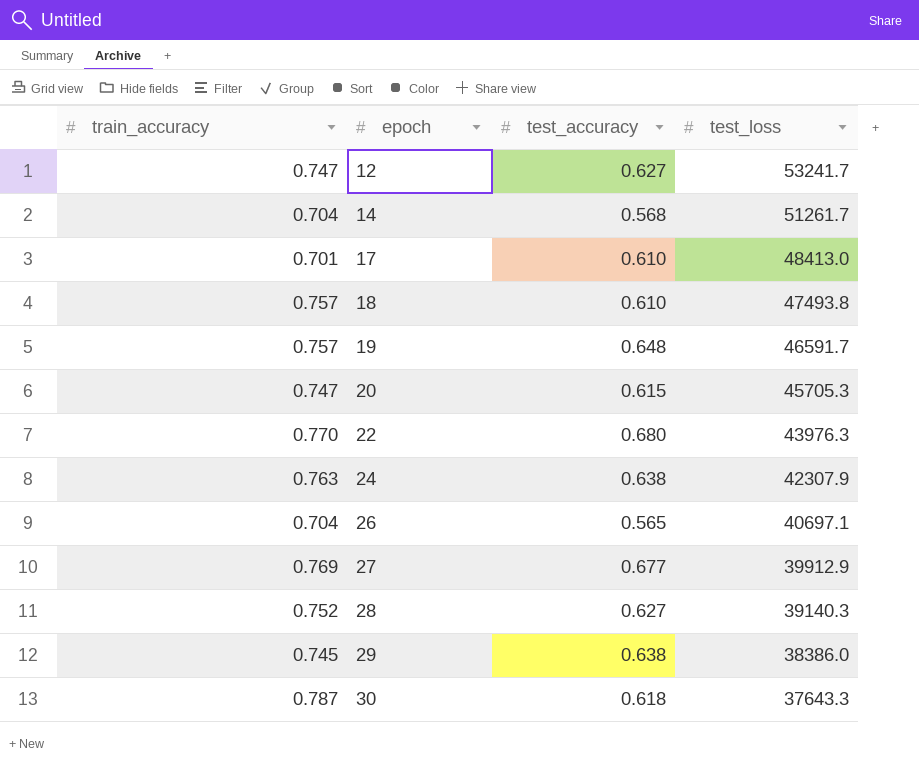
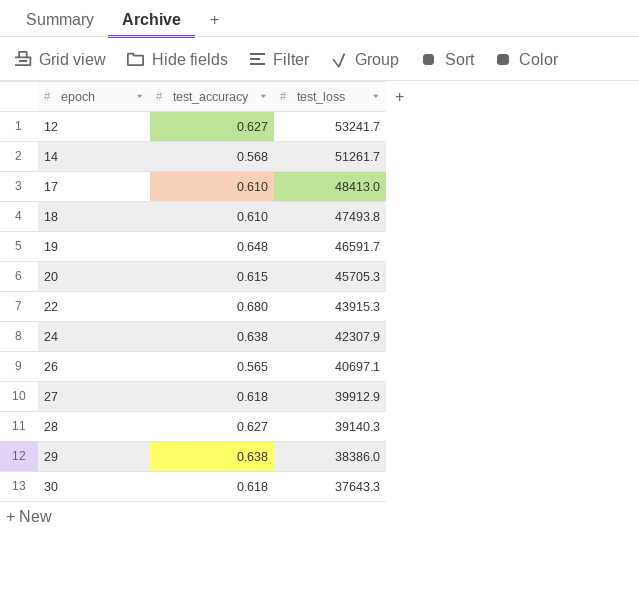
column train_accuracy | position: 1 -> none
22 | test_loss: 43976.3 -> 43915.3
27 | test_accuracy: 0.677 -> 0.618

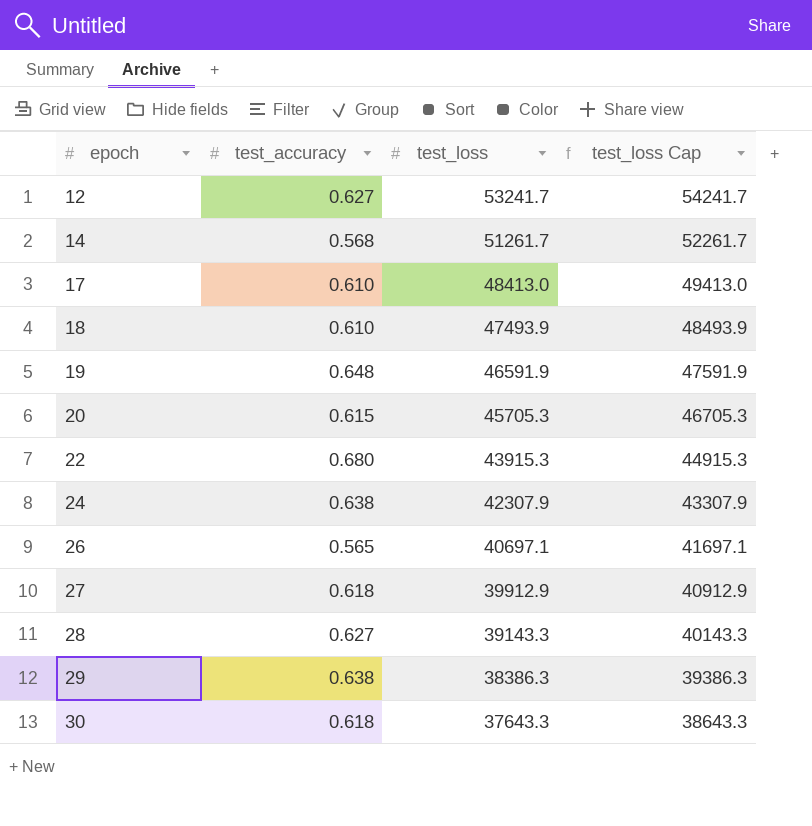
column test_loss Cap | formula: none -> [test_loss] + 1000
18 | test_loss: 47493.8 -> 47493.9
19 | test_loss: 46591.7 -> 46591.9
28 | test_loss: 39140.3 -> 39143.3
29 | test_loss: 38386.0 -> 38386.3

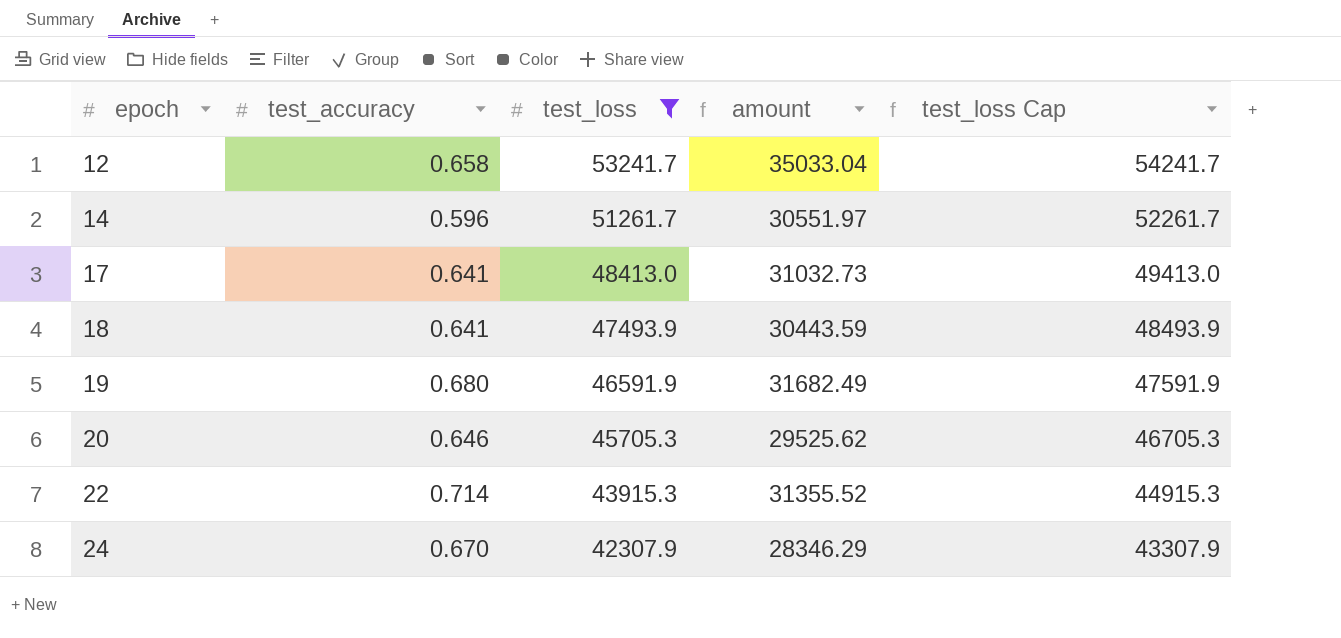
filter: none -> test_loss >= 42307.9
column amount | formula: none -> [test_accuracy] * [test_loss]
12 | test_accuracy: 0.627 -> 0.658
14 | test_accuracy: 0.568 -> 0.596
17 | test_accuracy: 0.610 -> 0.641
18 | test_accuracy: 0.610 -> 0.641
19 | test_accuracy: 0.648 -> 0.680
20 | test_accuracy: 0.615 -> 0.646
22 | test_accuracy: 0.680 -> 0.714
24 | test_accuracy: 0.638 -> 0.670

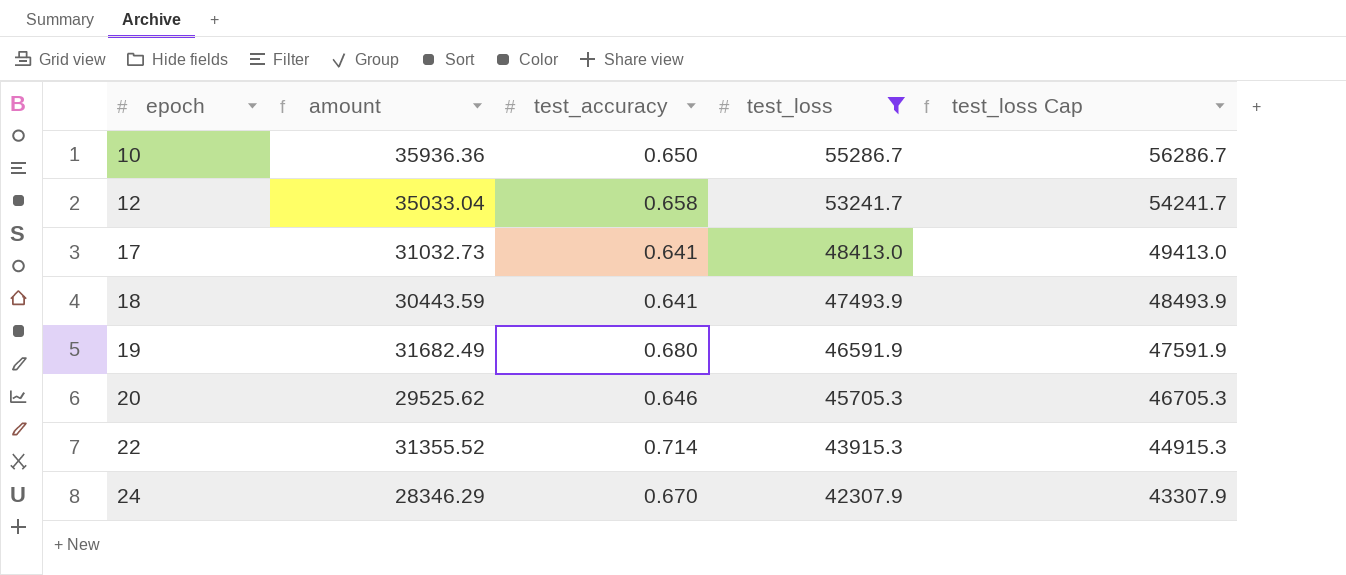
column amount | position: 4 -> 2
row 14: 0.596 | 51261.7 | 30551.97 | 52261.7 -> none
row 10: none -> 35936.36 | 0.650 | 55286.7 | 56286.7

